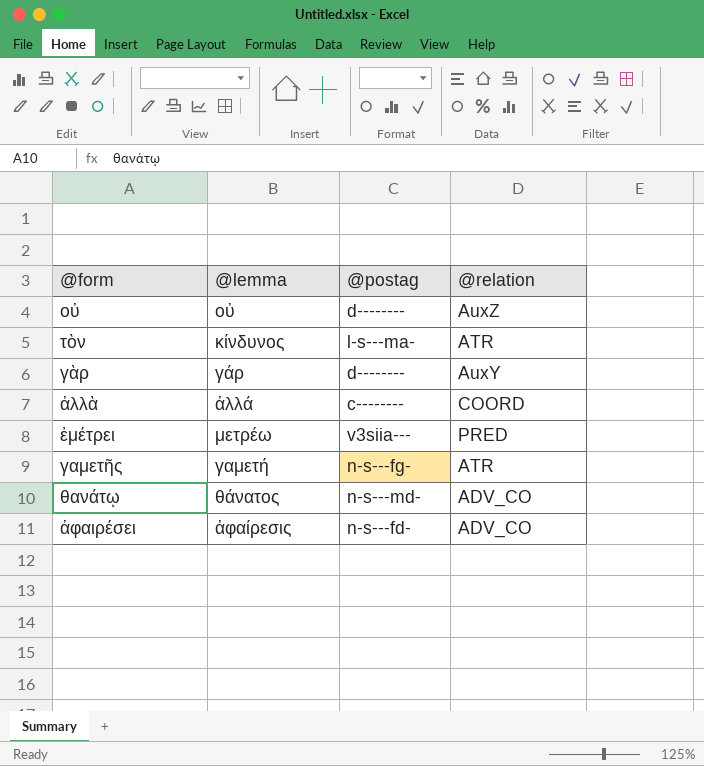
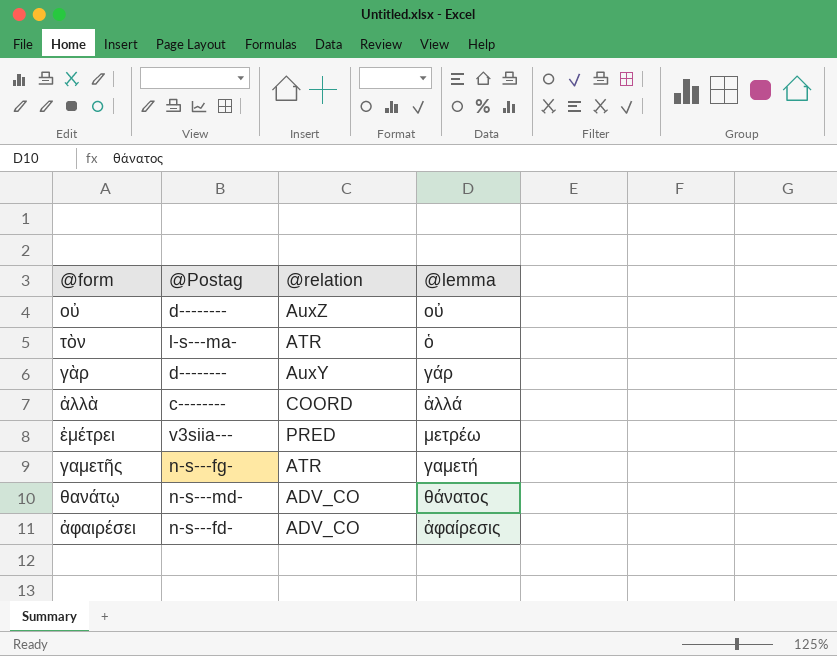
column name: @postag -> @Postag
column @lemma | position: 2 -> 4
τὸν | @lemma: κίνδυνος -> ὁ

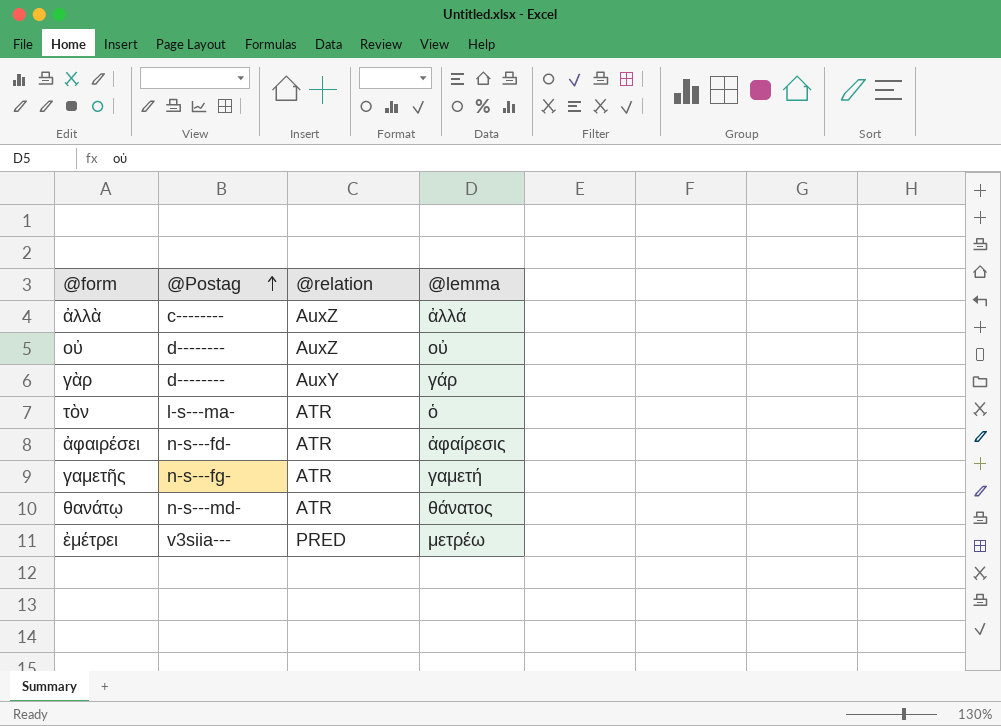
row order: none -> @Postag ascending
ἀλλὰ | @relation: COORD -> AuxZ
ἀφαιρέσει | @relation: ADV_CO -> ATR
θανάτῳ | @relation: ADV_CO -> ATR

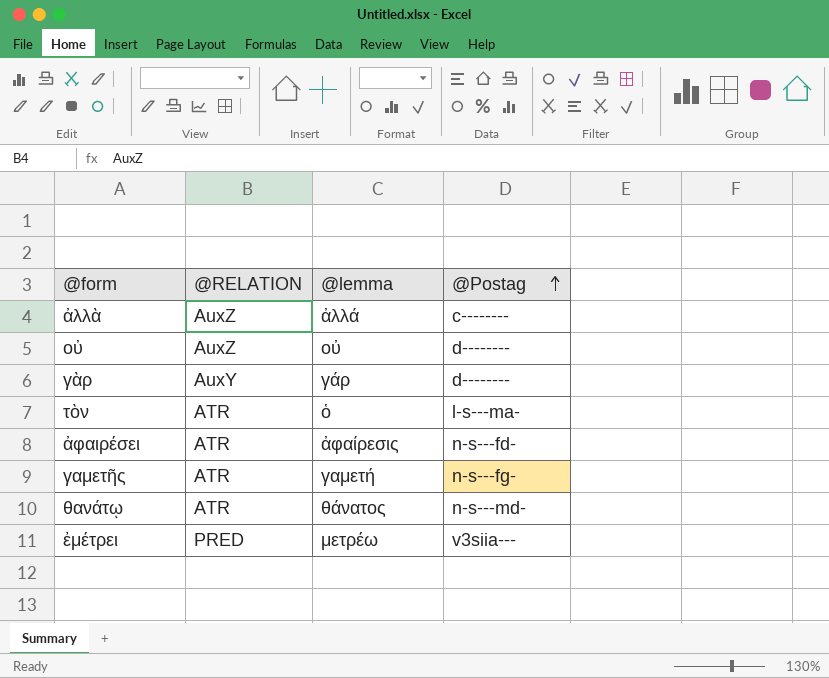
column name: @relation -> @RELATION
column @Postag | position: 2 -> 4

